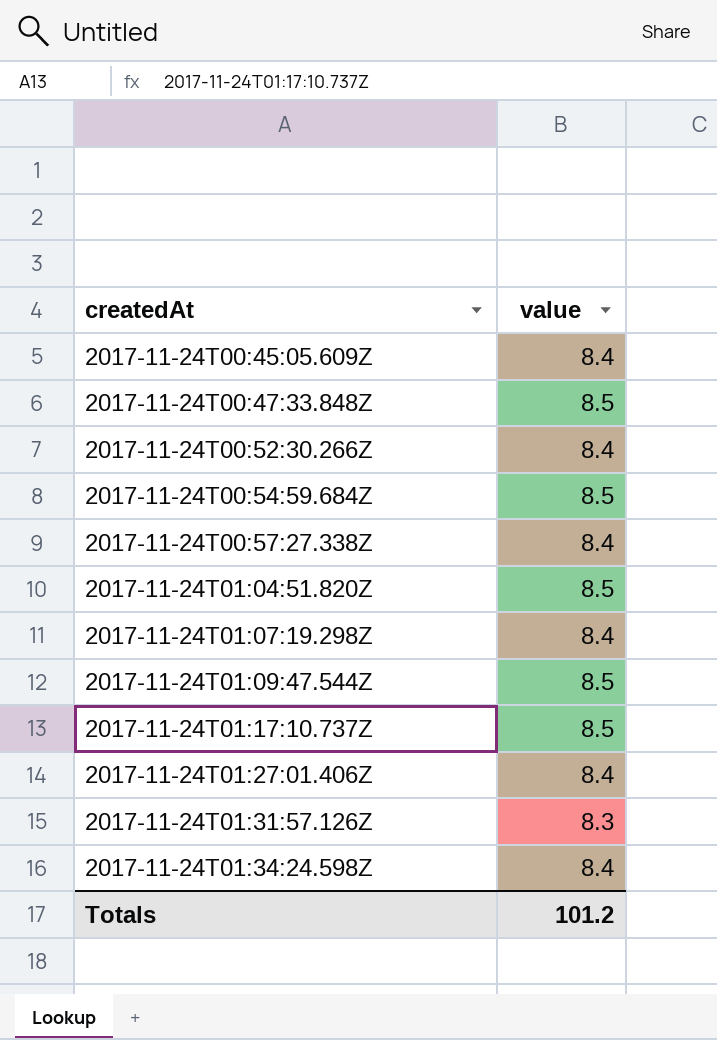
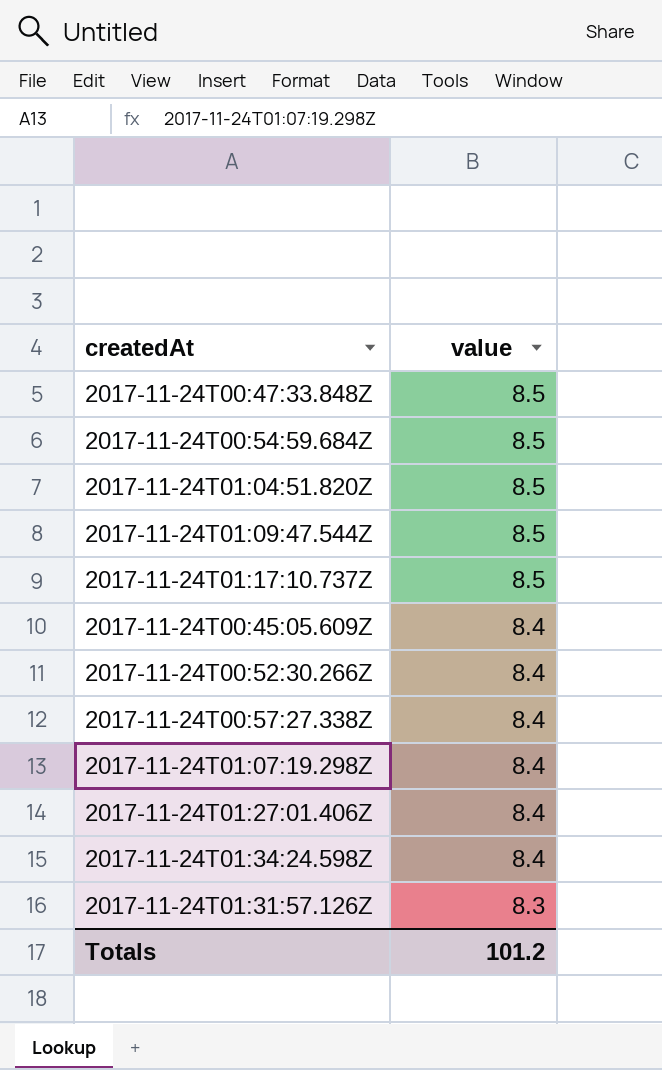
row order: createdAt ascending -> value descending

